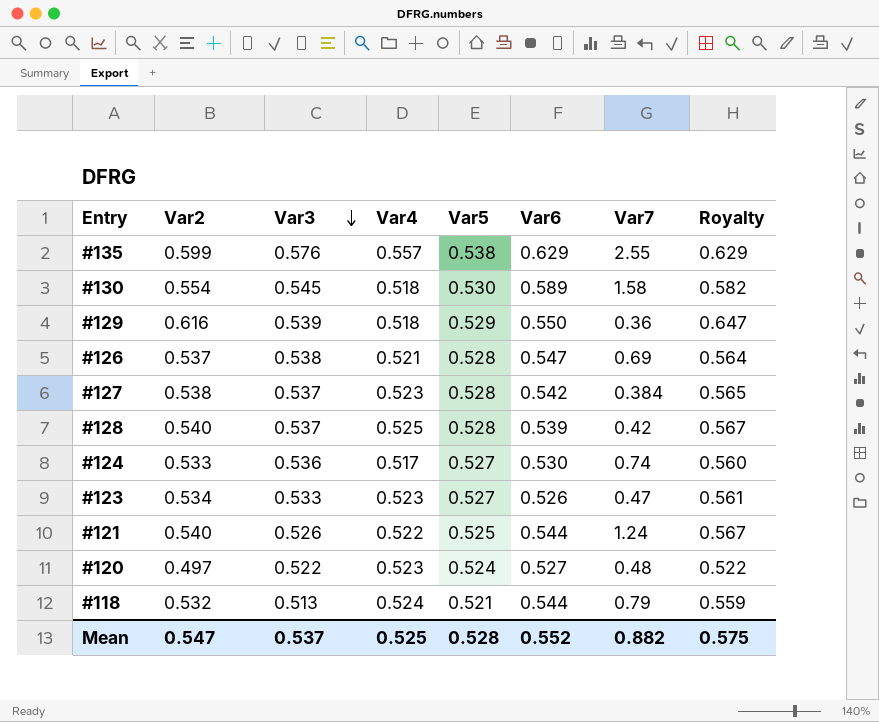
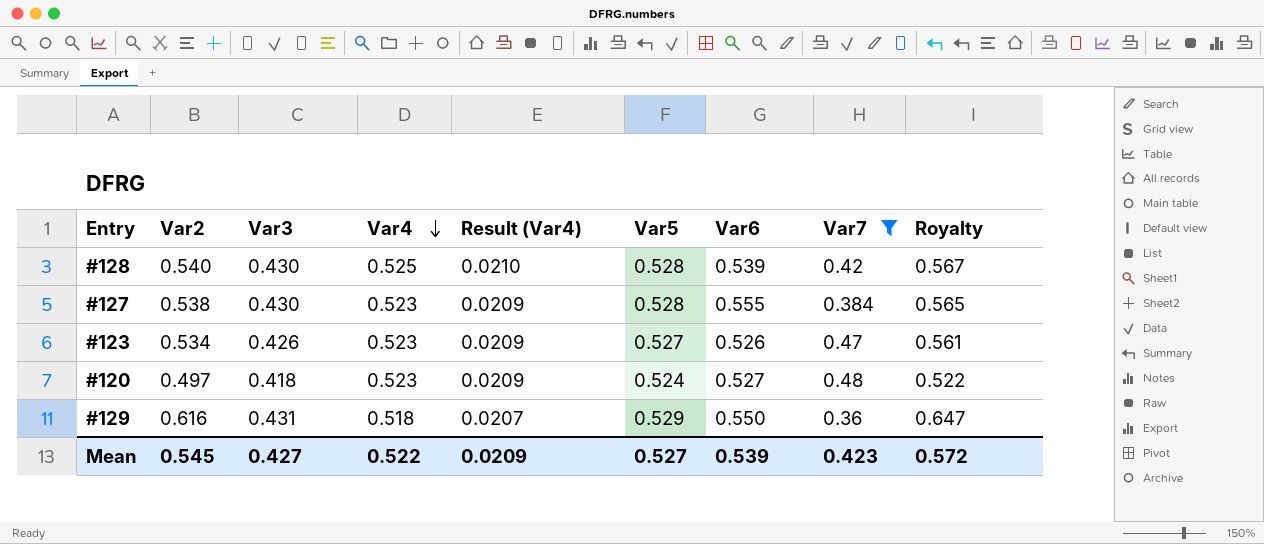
filter: none -> Var7 <= 0.48
row order: Var3 descending -> Var4 descending
column Result (Var4) | formula: none -> [Var4] * 0.04
#128 | Var3: 0.537 -> 0.430
#127 | Var3: 0.537 -> 0.430
#127 | Var6: 0.542 -> 0.555
#123 | Var3: 0.533 -> 0.426
#120 | Var3: 0.522 -> 0.418
#129 | Var3: 0.539 -> 0.431
Mean | Var2: 0.547 -> 0.545
Mean | Var3: 0.537 -> 0.427
Mean | Var4: 0.525 -> 0.522
Mean | Var5: 0.528 -> 0.527
Mean | Var6: 0.552 -> 0.539
Mean | Var7: 0.882 -> 0.423
Mean | Royalty: 0.575 -> 0.572

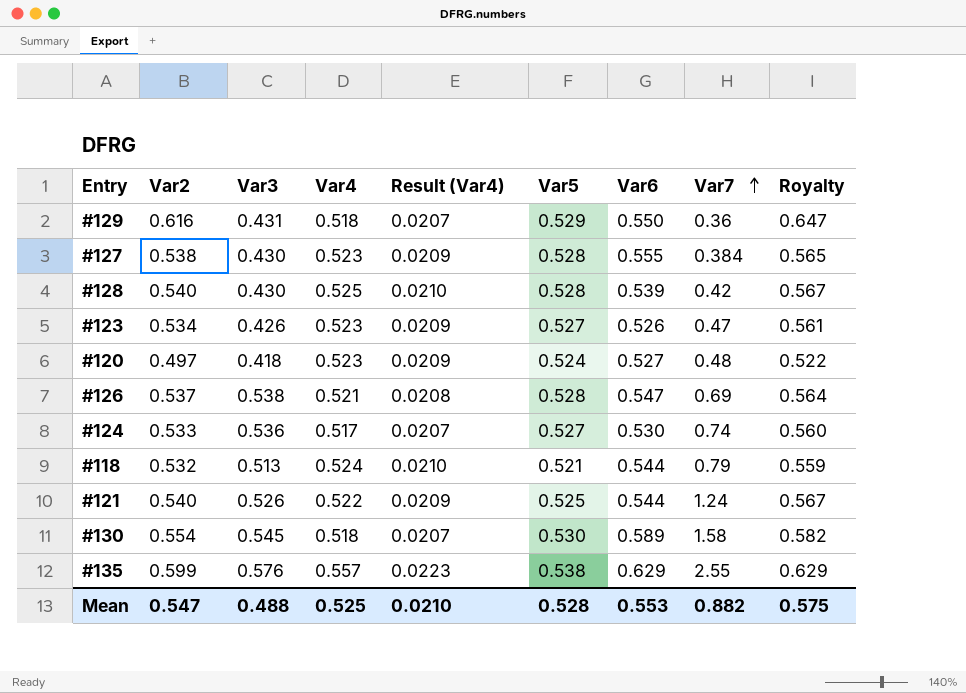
filter: Var7 <= 0.48 -> none
row order: Var4 descending -> Var7 ascending
Mean | Var2: 0.545 -> 0.547
Mean | Var3: 0.427 -> 0.488
Mean | Var4: 0.522 -> 0.525
Mean | Result (Var4): 0.0209 -> 0.0210
Mean | Var5: 0.527 -> 0.528
Mean | Var6: 0.539 -> 0.553
Mean | Var7: 0.423 -> 0.882
Mean | Royalty: 0.572 -> 0.575

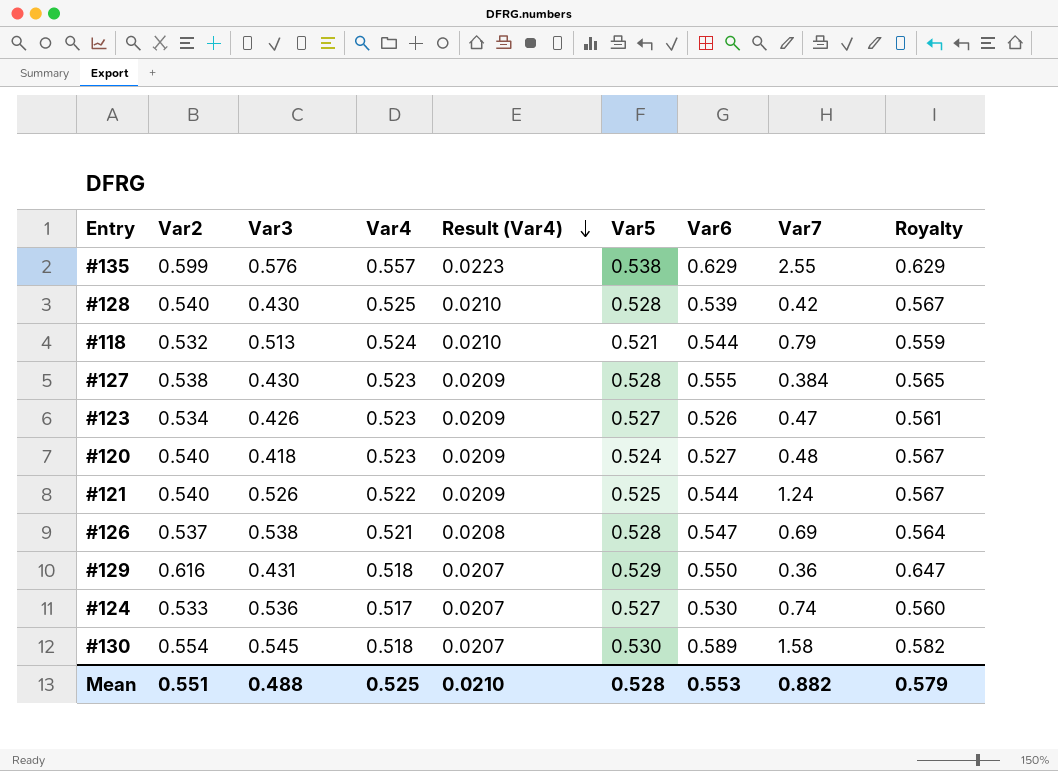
row order: Var7 ascending -> Result (Var4) descending
#120 | Var2: 0.497 -> 0.540
#120 | Royalty: 0.522 -> 0.567
Mean | Var2: 0.547 -> 0.551
Mean | Royalty: 0.575 -> 0.579

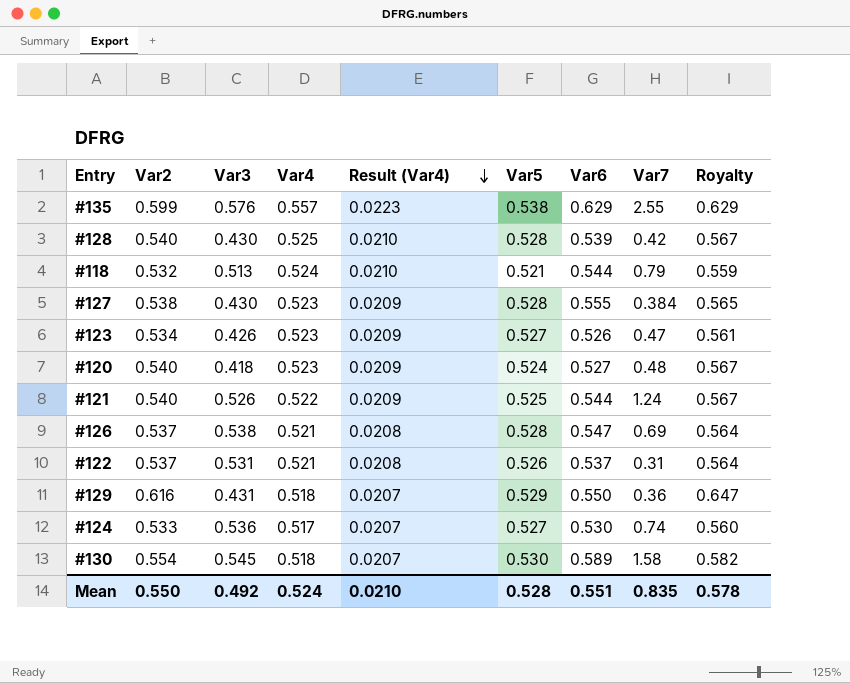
row #122: none -> 0.537 | 0.531 | 0.521 | 0.0208 | 0.526 | 0.537 | 0.31 | 0.564
Mean | Var2: 0.551 -> 0.550
Mean | Var3: 0.488 -> 0.492
Mean | Var4: 0.525 -> 0.524
Mean | Var6: 0.553 -> 0.551
Mean | Var7: 0.882 -> 0.835
Mean | Royalty: 0.579 -> 0.578

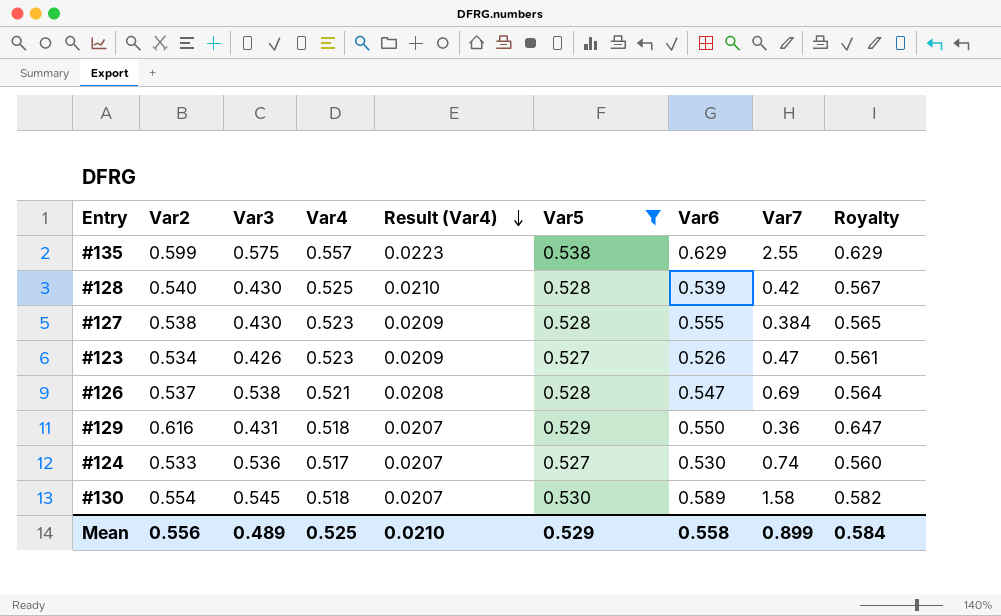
filter: none -> Var5 >= 0.527
#135 | Var3: 0.576 -> 0.575
Mean | Var2: 0.550 -> 0.556
Mean | Var3: 0.492 -> 0.489
Mean | Var4: 0.524 -> 0.525
Mean | Var5: 0.528 -> 0.529
Mean | Var6: 0.551 -> 0.558
Mean | Var7: 0.835 -> 0.899
Mean | Royalty: 0.578 -> 0.584

